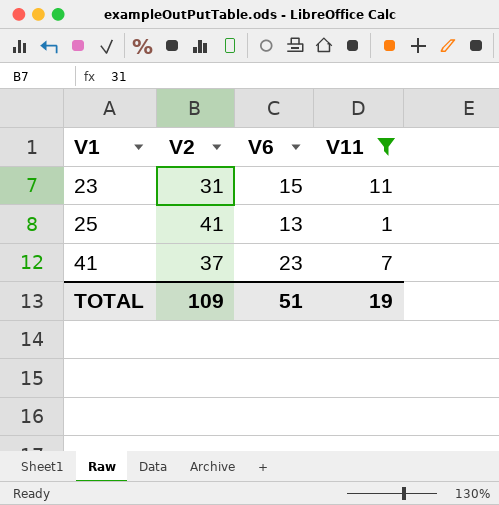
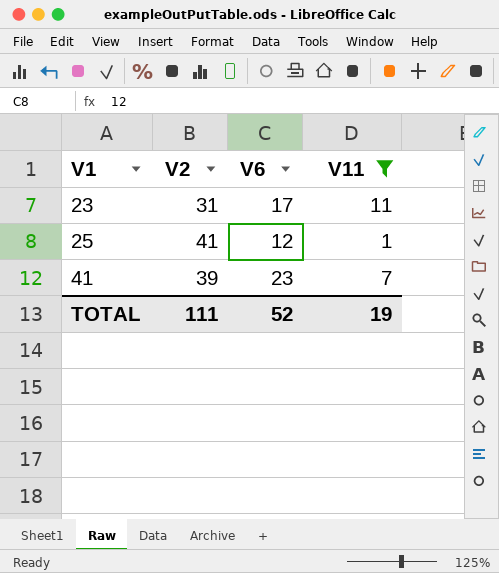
23 | V6: 15 -> 17
25 | V6: 13 -> 12
41 | V2: 37 -> 39
TOTAL | V2: 109 -> 111
TOTAL | V6: 51 -> 52

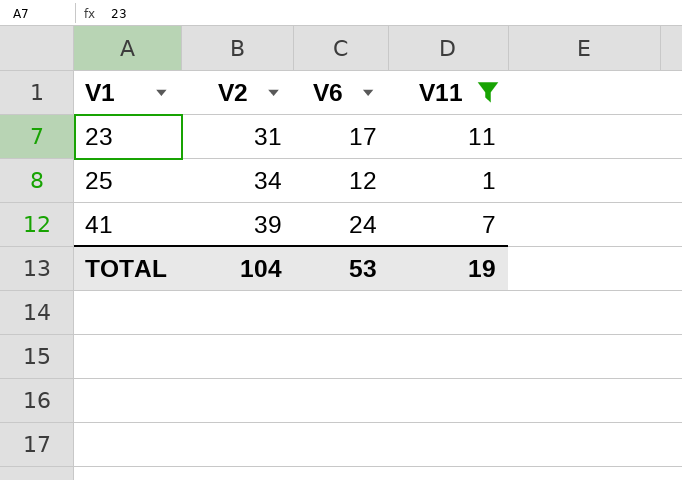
25 | V2: 41 -> 34
41 | V6: 23 -> 24
TOTAL | V2: 111 -> 104
TOTAL | V6: 52 -> 53

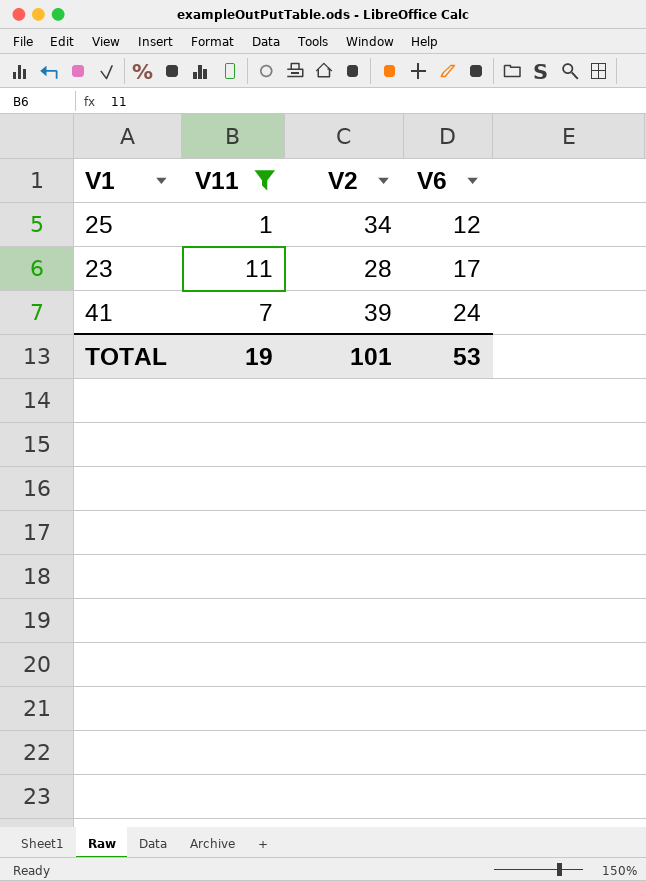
row order: V1 ascending -> V6 ascending
column V11 | position: 4 -> 2
23 | V2: 31 -> 28
TOTAL | V2: 104 -> 101

